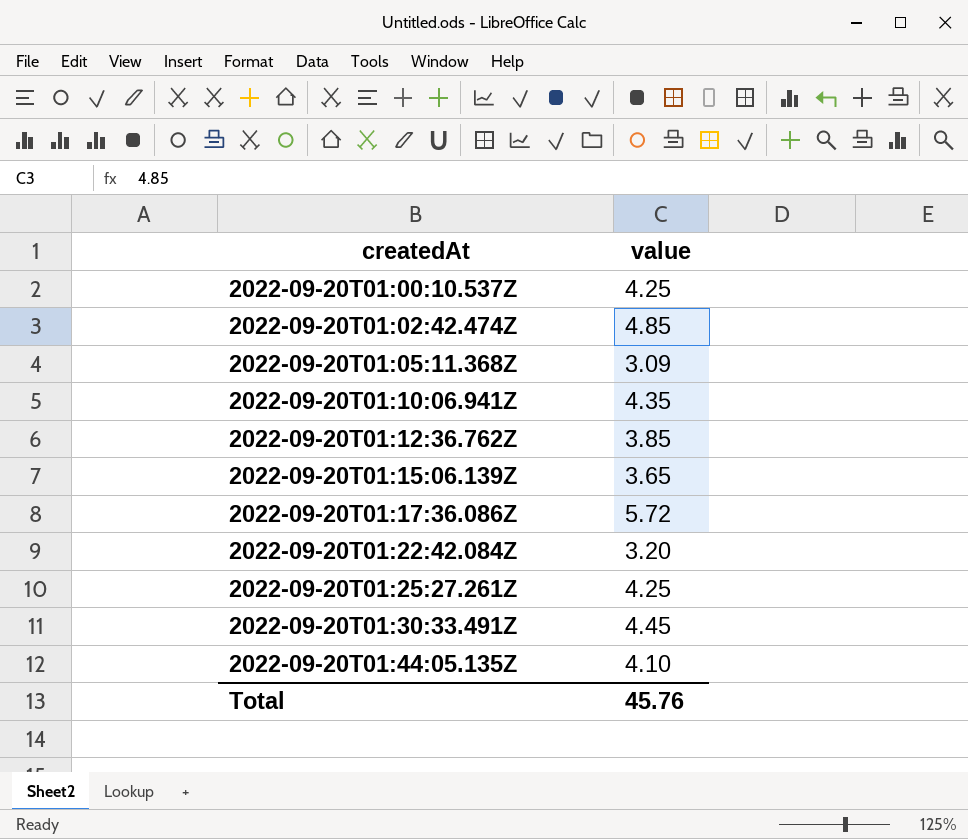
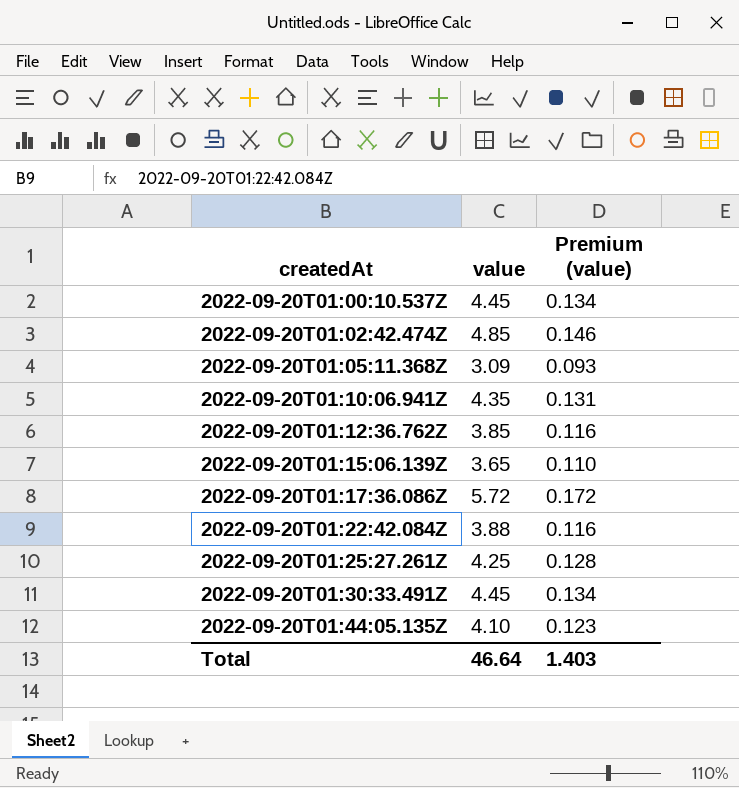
column Premium (value) | formula: none -> [value] * 0.03
2022-09-20T01:00:10.537Z | value: 4.25 -> 4.45
2022-09-20T01:22:42.084Z | value: 3.20 -> 3.88
Total | value: 45.76 -> 46.64

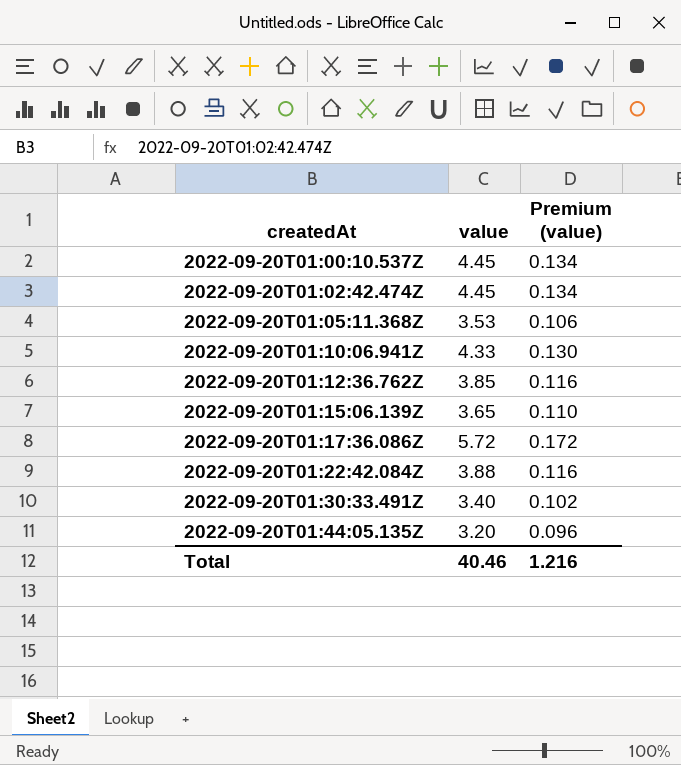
row 2022-09-20T01:25:27.261Z: 4.25 | 0.128 -> none
2022-09-20T01:02:42.474Z | value: 4.85 -> 4.45
2022-09-20T01:02:42.474Z | Premium (value): 0.146 -> 0.134
2022-09-20T01:05:11.368Z | value: 3.09 -> 3.53
2022-09-20T01:05:11.368Z | Premium (value): 0.093 -> 0.106
2022-09-20T01:10:06.941Z | value: 4.35 -> 4.33
2022-09-20T01:10:06.941Z | Premium (value): 0.131 -> 0.130
2022-09-20T01:30:33.491Z | value: 4.45 -> 3.40
2022-09-20T01:30:33.491Z | Premium (value): 0.134 -> 0.102
2022-09-20T01:44:05.135Z | value: 4.10 -> 3.20
2022-09-20T01:44:05.135Z | Premium (value): 0.123 -> 0.096
Total | value: 46.64 -> 40.46
Total | Premium (value): 1.403 -> 1.216

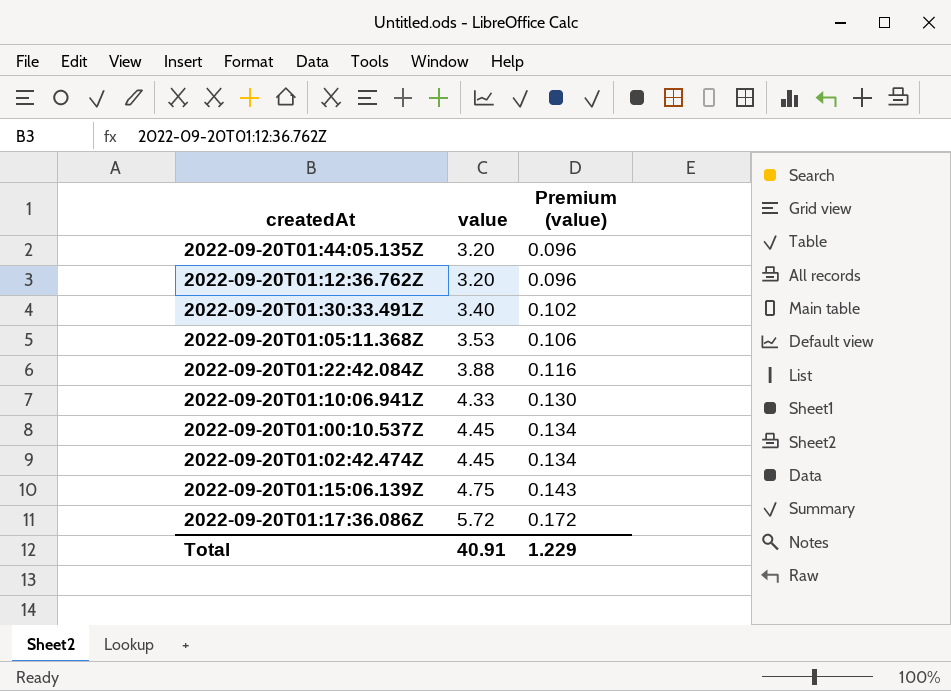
row order: createdAt ascending -> value ascending
2022-09-20T01:12:36.762Z | value: 3.85 -> 3.20
2022-09-20T01:12:36.762Z | Premium (value): 0.116 -> 0.096
2022-09-20T01:15:06.139Z | value: 3.65 -> 4.75
2022-09-20T01:15:06.139Z | Premium (value): 0.110 -> 0.143
Total | value: 40.46 -> 40.91
Total | Premium (value): 1.216 -> 1.229

